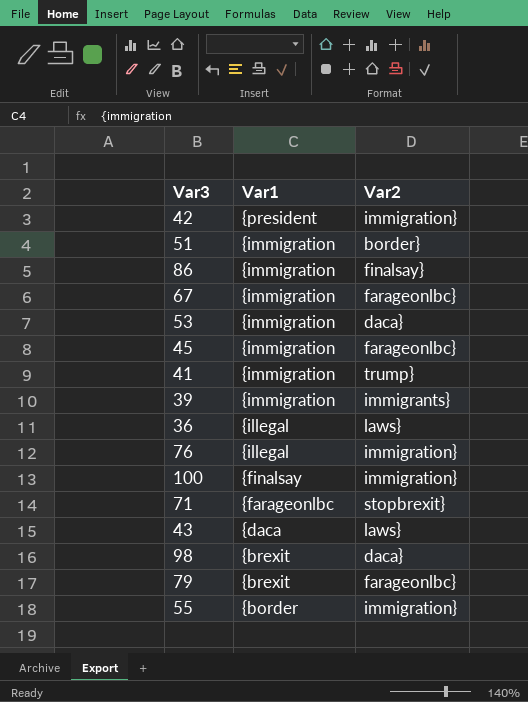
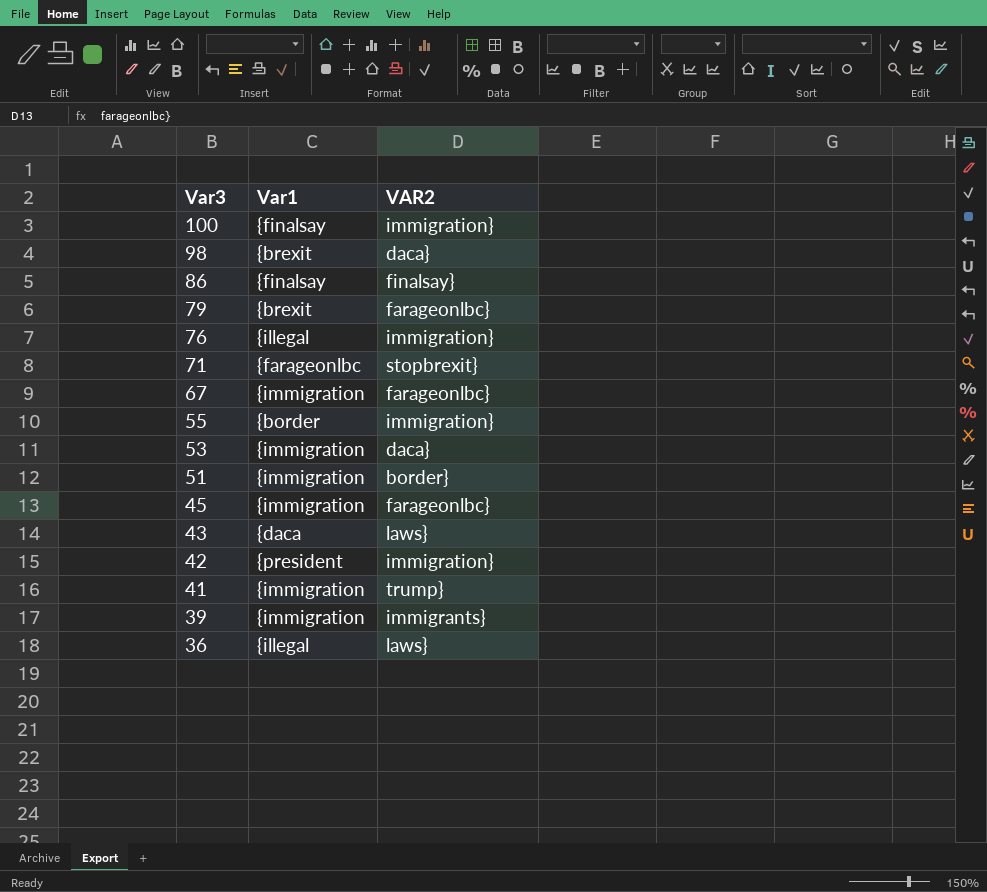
row order: Var1 descending -> Var3 descending
column name: Var2 -> VAR2
86 | Var1: {immigration -> {finalsay

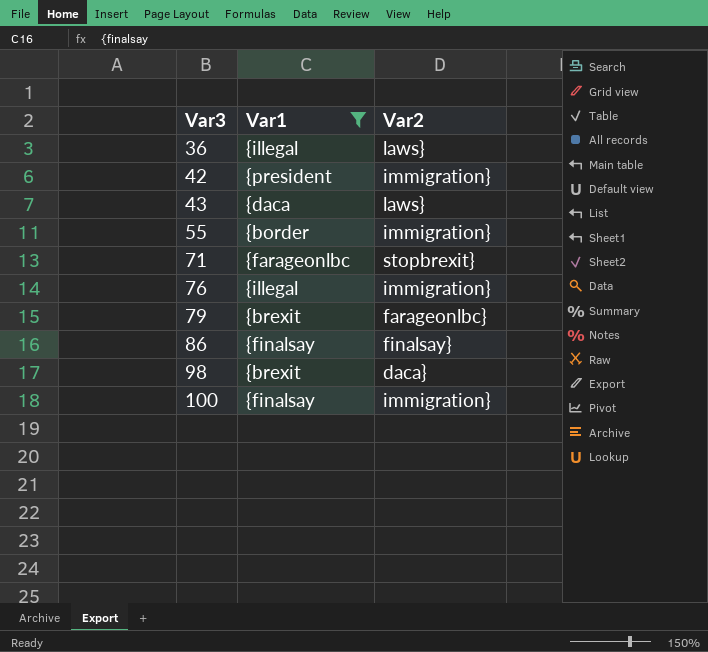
filter: none -> Var1 != {immigration
row order: Var3 descending -> Var3 ascending
column name: VAR2 -> Var2

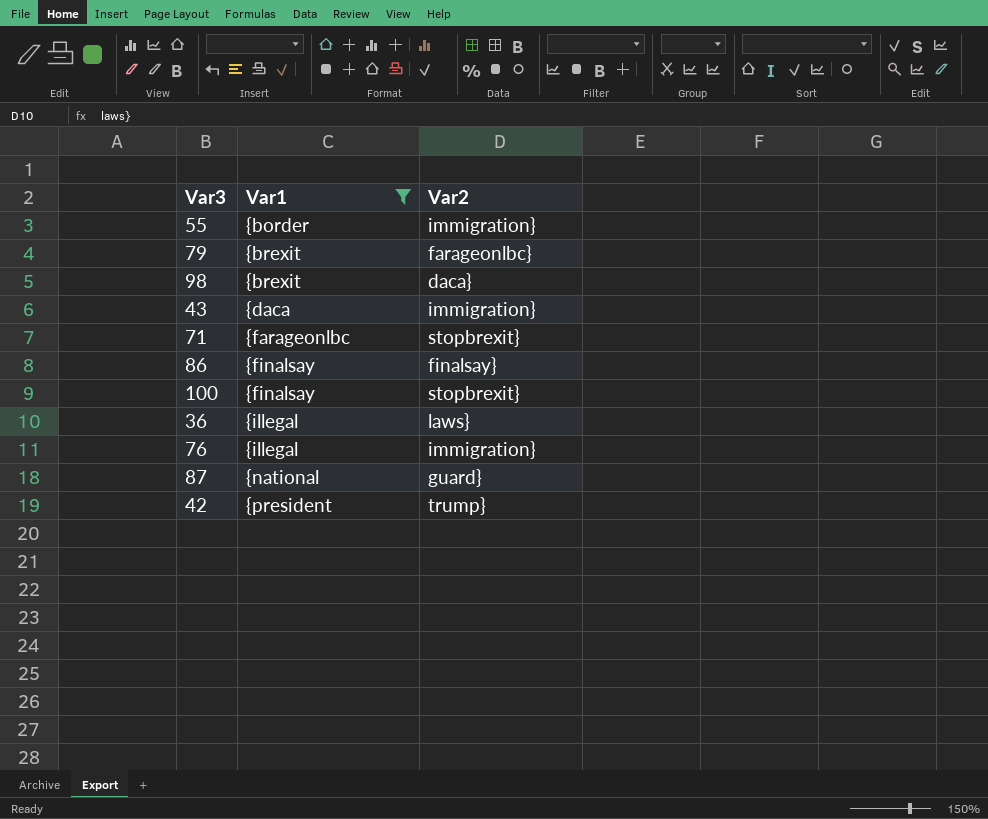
row order: Var3 ascending -> Var1 ascending
43 | Var2: laws} -> immigration}
100 | Var2: immigration} -> stopbrexit}
row 87: none -> {national | guard}
42 | Var2: immigration} -> trump}

